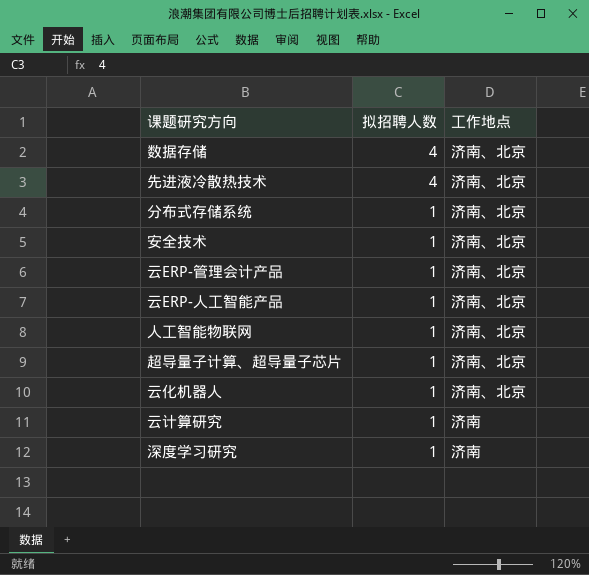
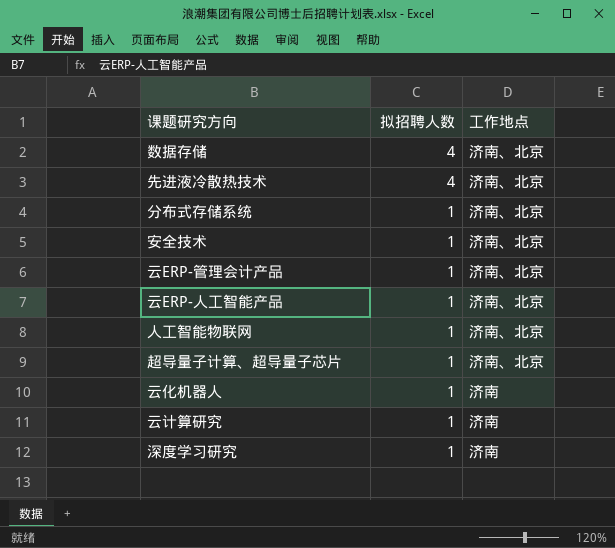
云化机器人 | 工作地点: 济南、北京 -> 济南

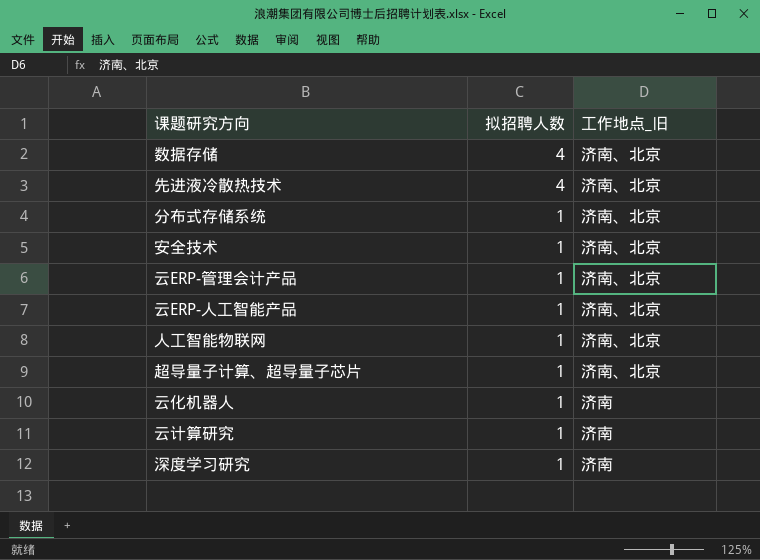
column name: 工作地点 -> 工作地点_旧

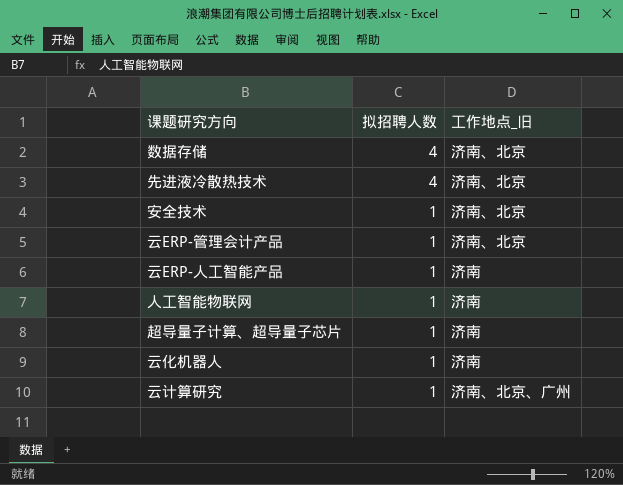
row 分布式存储系统: 1 | 济南、北京 -> none
row 深度学习研究: 1 | 济南 -> none
云ERP-人工智能产品 | 工作地点_旧: 济南、北京 -> 济南
人工智能物联网 | 工作地点_旧: 济南、北京 -> 济南
超导量子计算、超导量子芯片 | 工作地点_旧: 济南、北京 -> 济南
云计算研究 | 工作地点_旧: 济南 -> 济南、北京、广州

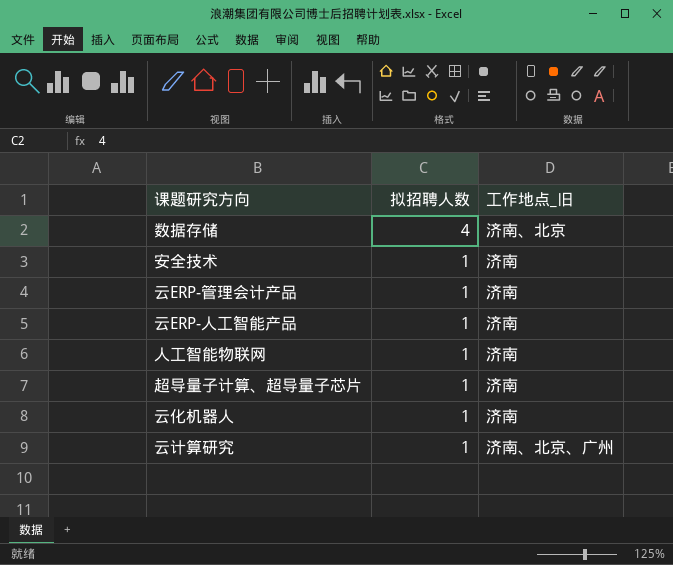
row 先进液冷散热技术: 4 | 济南、北京 -> none
安全技术 | 工作地点_旧: 济南、北京 -> 济南
云ERP-管理会计产品 | 工作地点_旧: 济南、北京 -> 济南

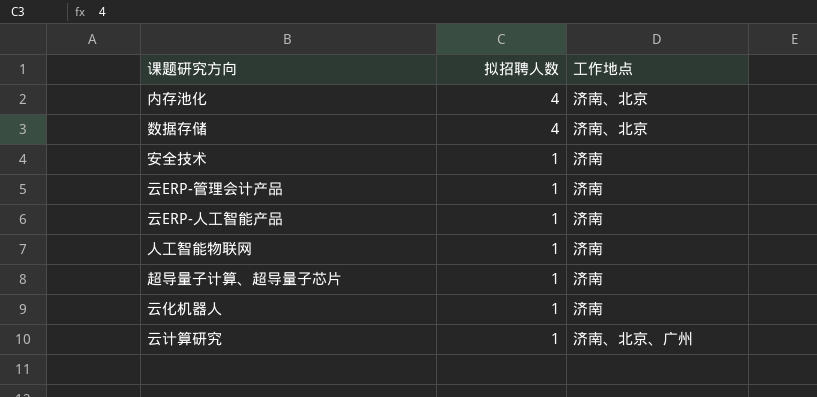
column name: 工作地点_旧 -> 工作地点
row 内存池化: none -> 4 | 济南、北京

